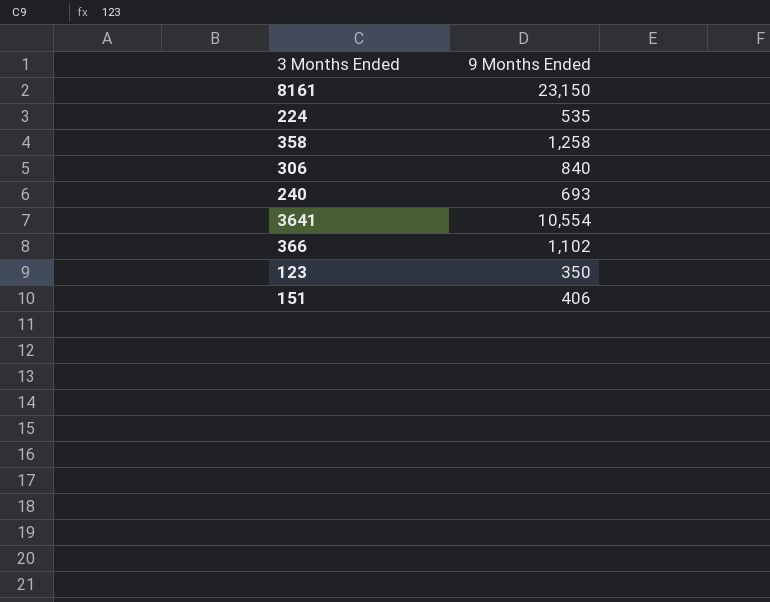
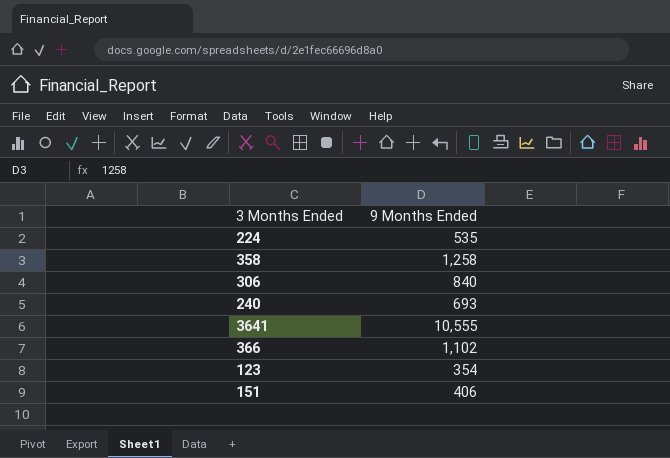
row 8161: 23,150 -> none
3641 | 9 Months Ended: 10,554 -> 10,555
123 | 9 Months Ended: 350 -> 354

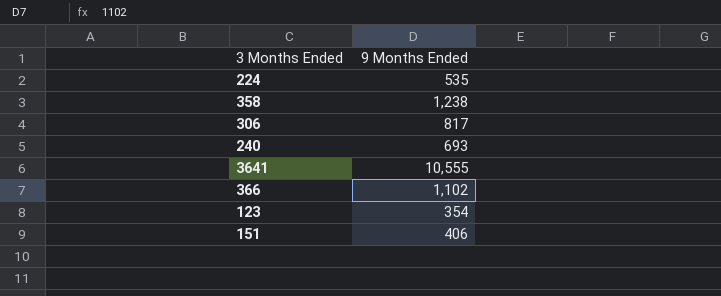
358 | 9 Months Ended: 1,258 -> 1,238
306 | 9 Months Ended: 840 -> 817

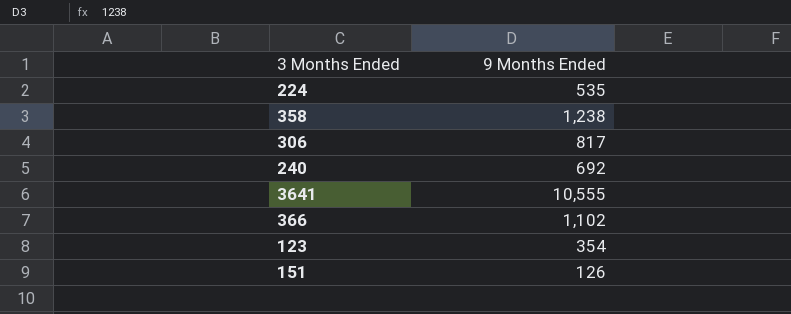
240 | 9 Months Ended: 693 -> 692
151 | 9 Months Ended: 406 -> 126

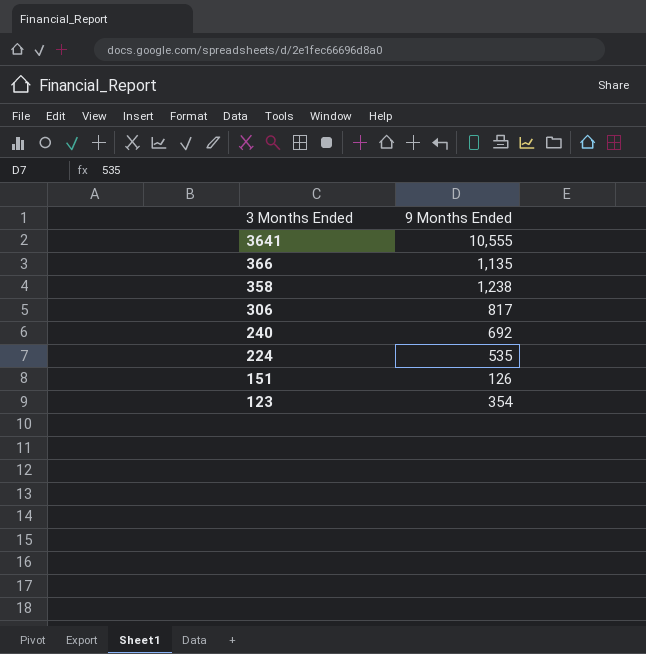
row order: none -> 3 Months Ended descending
366 | 9 Months Ended: 1,102 -> 1,135

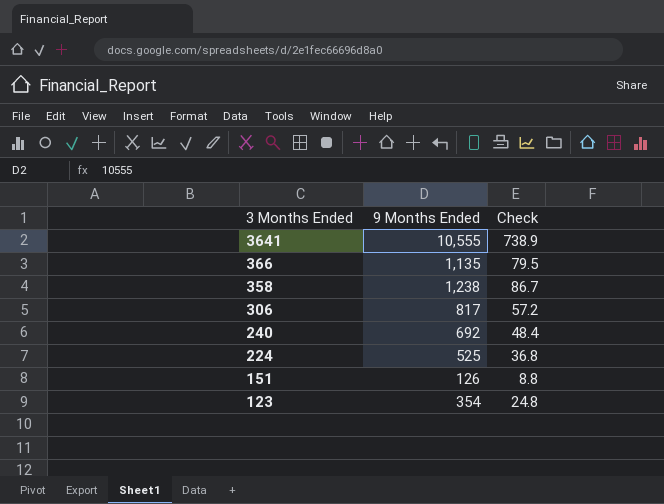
column Check | formula: none -> [9 Months Ended] * 0.07
224 | 9 Months Ended: 535 -> 525

